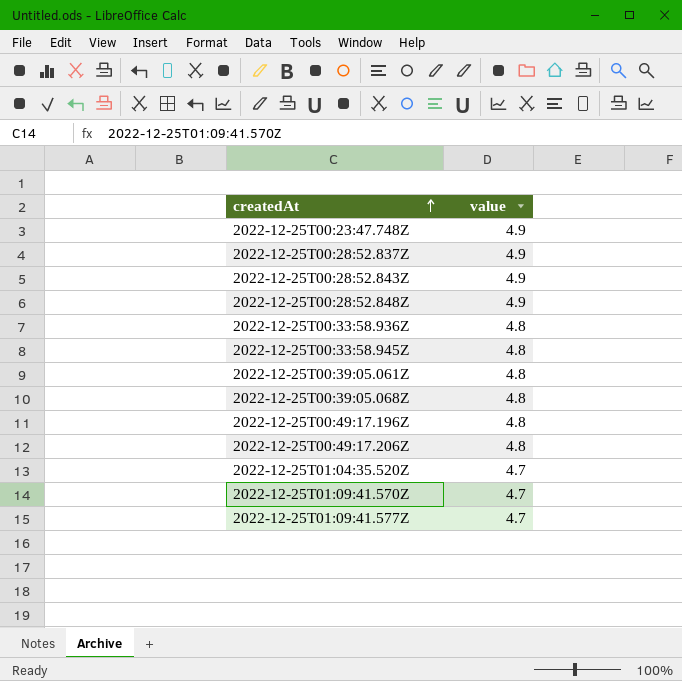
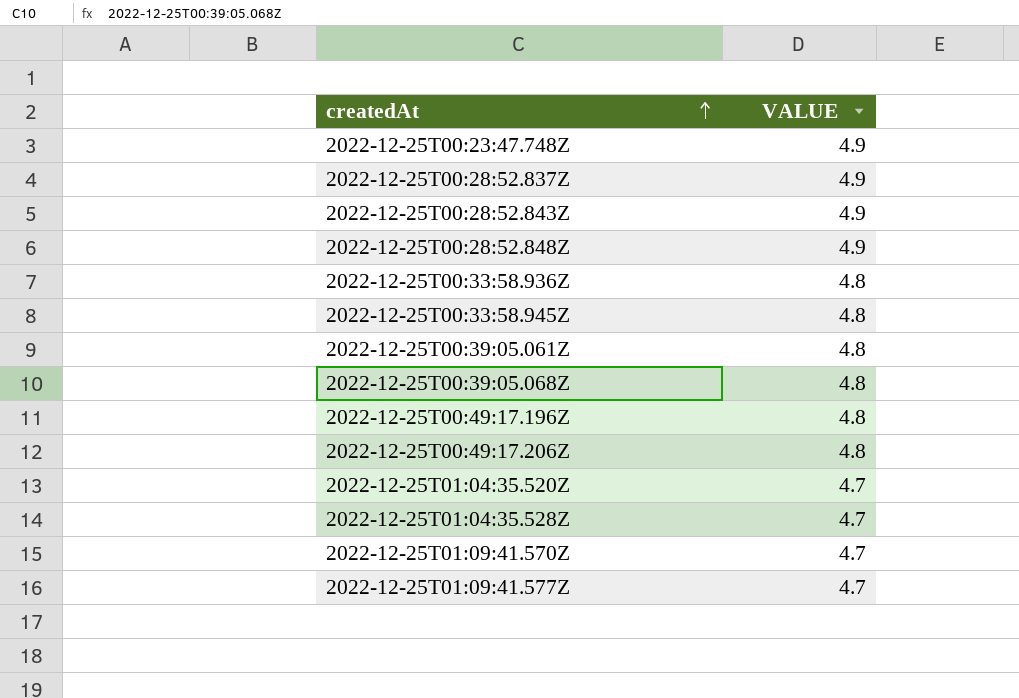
column name: value -> VALUE
row 2022-12-25T01:04:35.528Z: none -> 4.7

